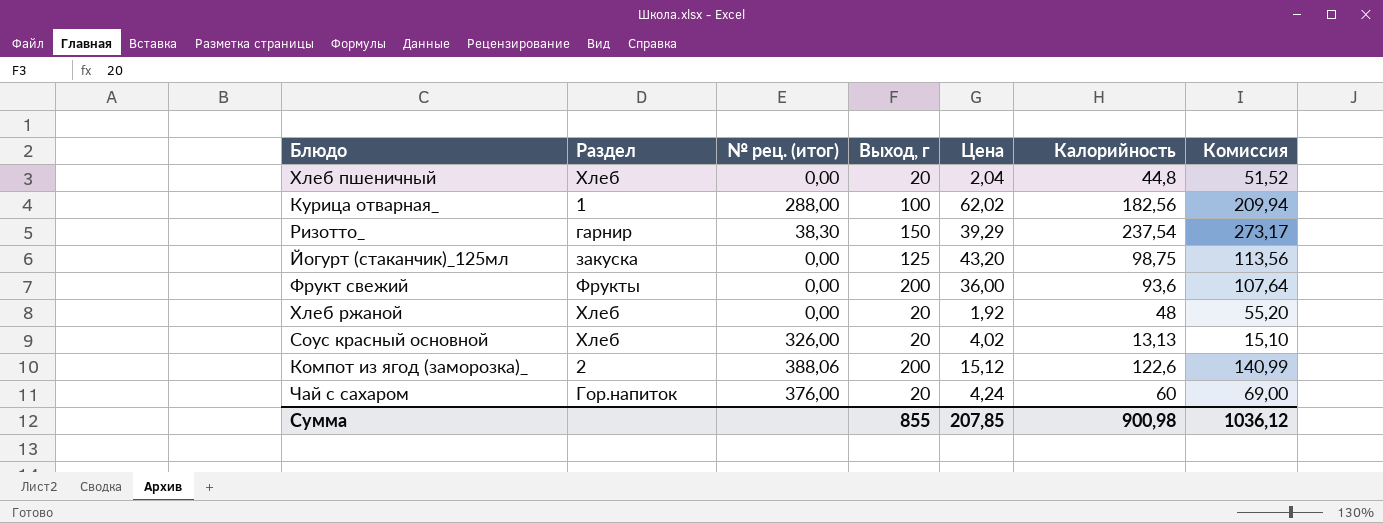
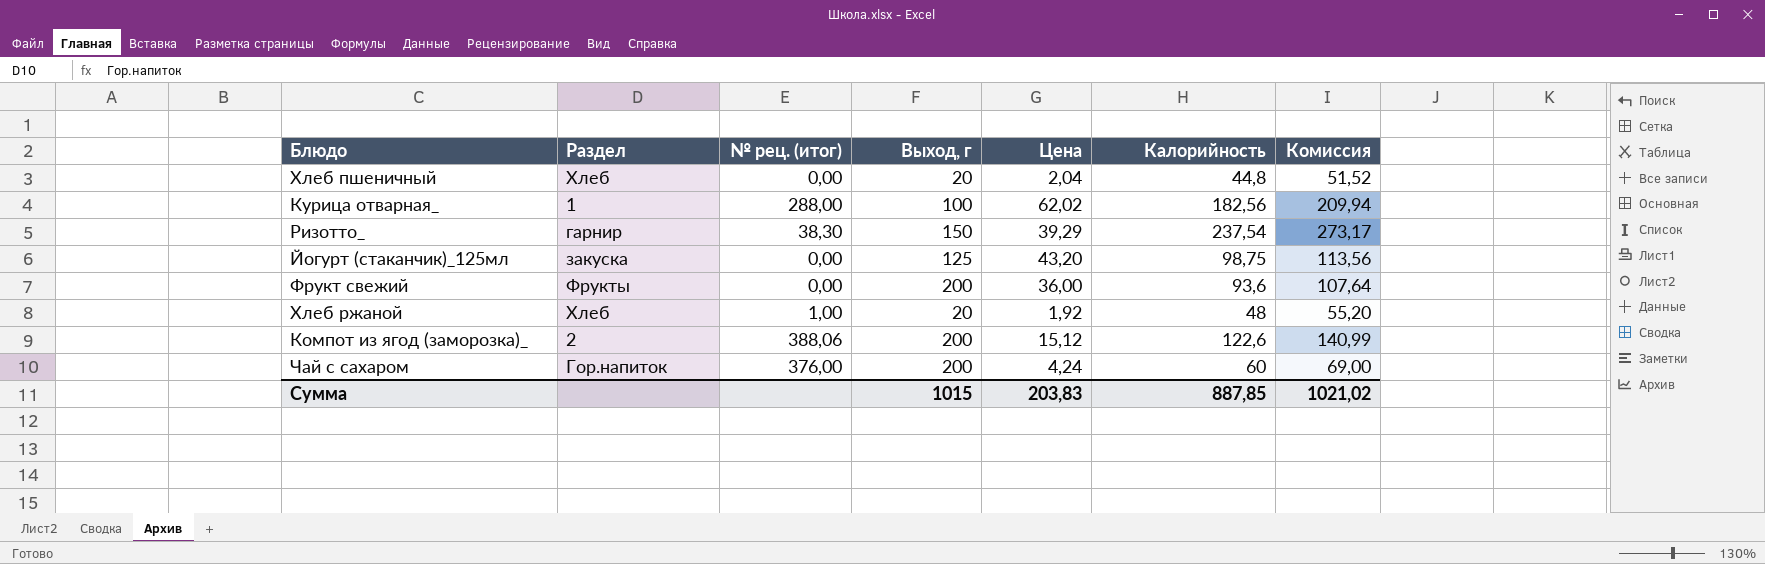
row Соус красный основной: Хлеб | 326,00 | 20 | 4,02 | 13,13 | 15,10 -> none
Хлеб ржаной | № рец. (итог): 0,00 -> 1,00
Чай с сахаром | Выход, г: 20 -> 200
Сумма | Выход, г: 855 -> 1015
Сумма | Цена: 207,85 -> 203,83
Сумма | Калорийность: 900,98 -> 887,85
Сумма | Комиссия: 1036,12 -> 1021,02

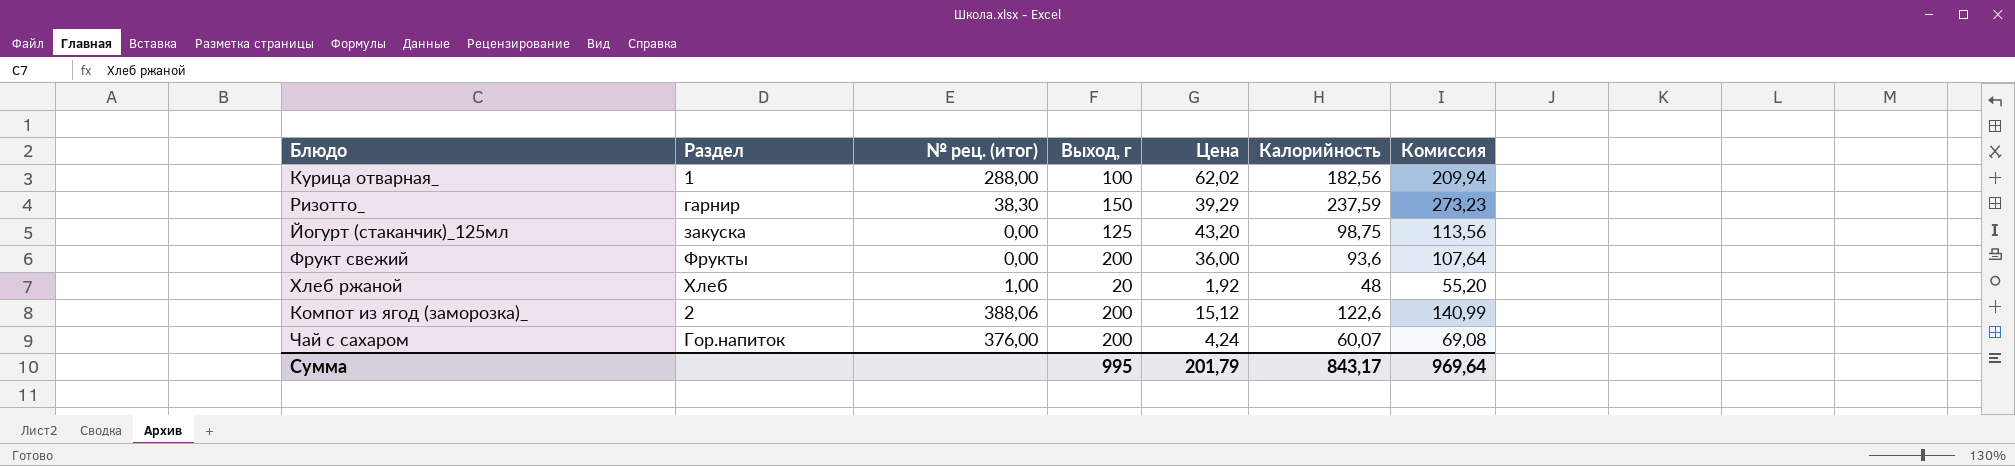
row Хлеб пшеничный: Хлеб | 0,00 | 20 | 2,04 | 44,8 | 51,52 -> none
Ризотто_ | Калорийность: 237,54 -> 237,59
Ризотто_ | Комиссия: 273,17 -> 273,23
Чай с сахаром | Калорийность: 60 -> 60,07
Чай с сахаром | Комиссия: 69,00 -> 69,08
Сумма | Выход, г: 1015 -> 995
Сумма | Цена: 203,83 -> 201,79
Сумма | Калорийность: 887,85 -> 843,17
Сумма | Комиссия: 1021,02 -> 969,64

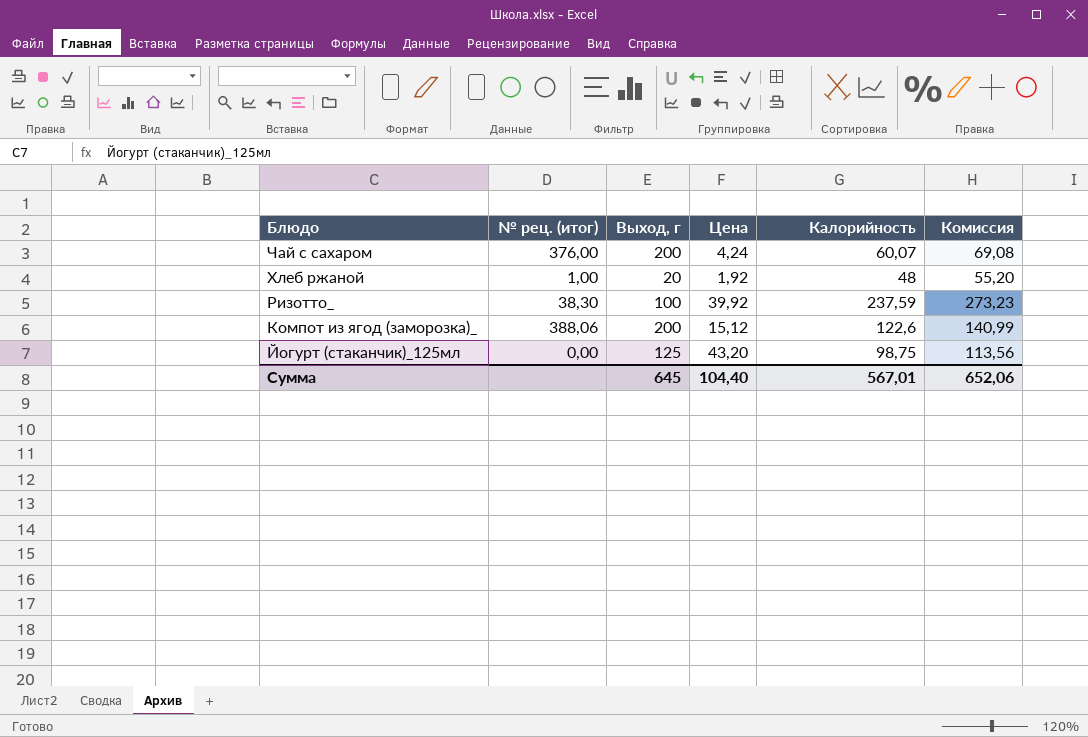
row order: none -> Блюдо descending
column Раздел | position: 2 -> none
row Курица отварная_: 1 | 288,00 | 100 | 62,02 | 182,56 | 209,94 -> none
row Фрукт свежий: Фрукты | 0,00 | 200 | 36,00 | 93,6 | 107,64 -> none
Ризотто_ | Выход, г: 150 -> 100
Ризотто_ | Цена: 39,29 -> 39,92
Сумма | Выход, г: 995 -> 645
Сумма | Цена: 201,79 -> 104,40
Сумма | Калорийность: 843,17 -> 567,01
Сумма | Комиссия: 969,64 -> 652,06

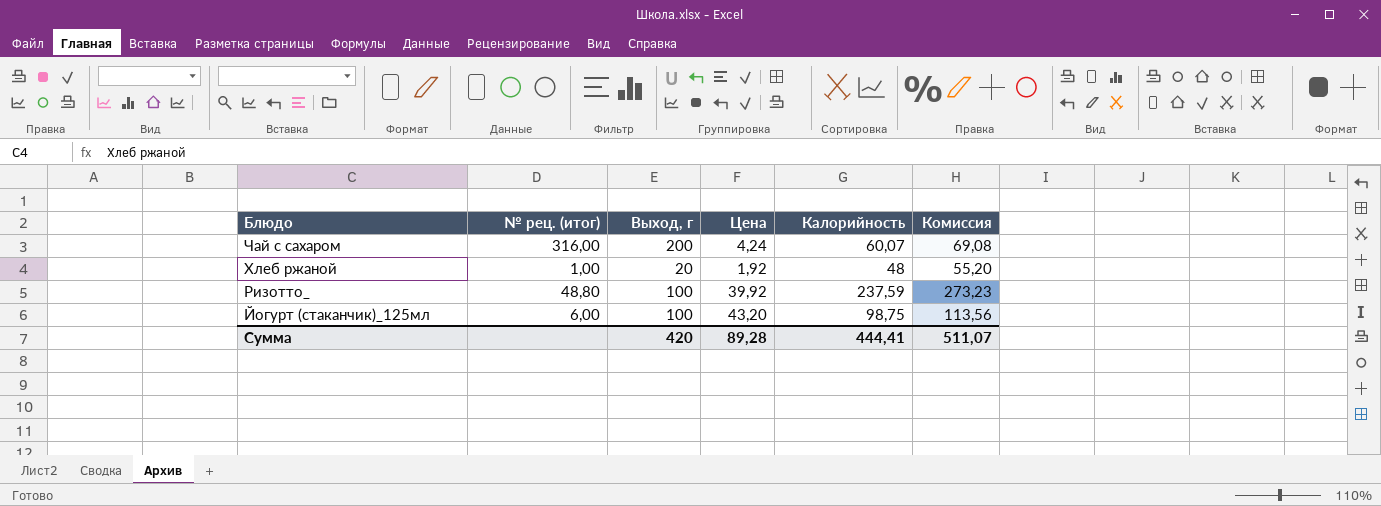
row Компот из ягод (заморозка)_: 388,06 | 200 | 15,12 | 122,6 | 140,99 -> none
Чай с сахаром | № рец. (итог): 376,00 -> 316,00
Ризотто_ | № рец. (итог): 38,30 -> 48,80
Йогурт (стаканчик)_125мл | № рец. (итог): 0,00 -> 6,00
Йогурт (стаканчик)_125мл | Выход, г: 125 -> 100
Сумма | Выход, г: 645 -> 420
Сумма | Цена: 104,40 -> 89,28
Сумма | Калорийность: 567,01 -> 444,41
Сумма | Комиссия: 652,06 -> 511,07

